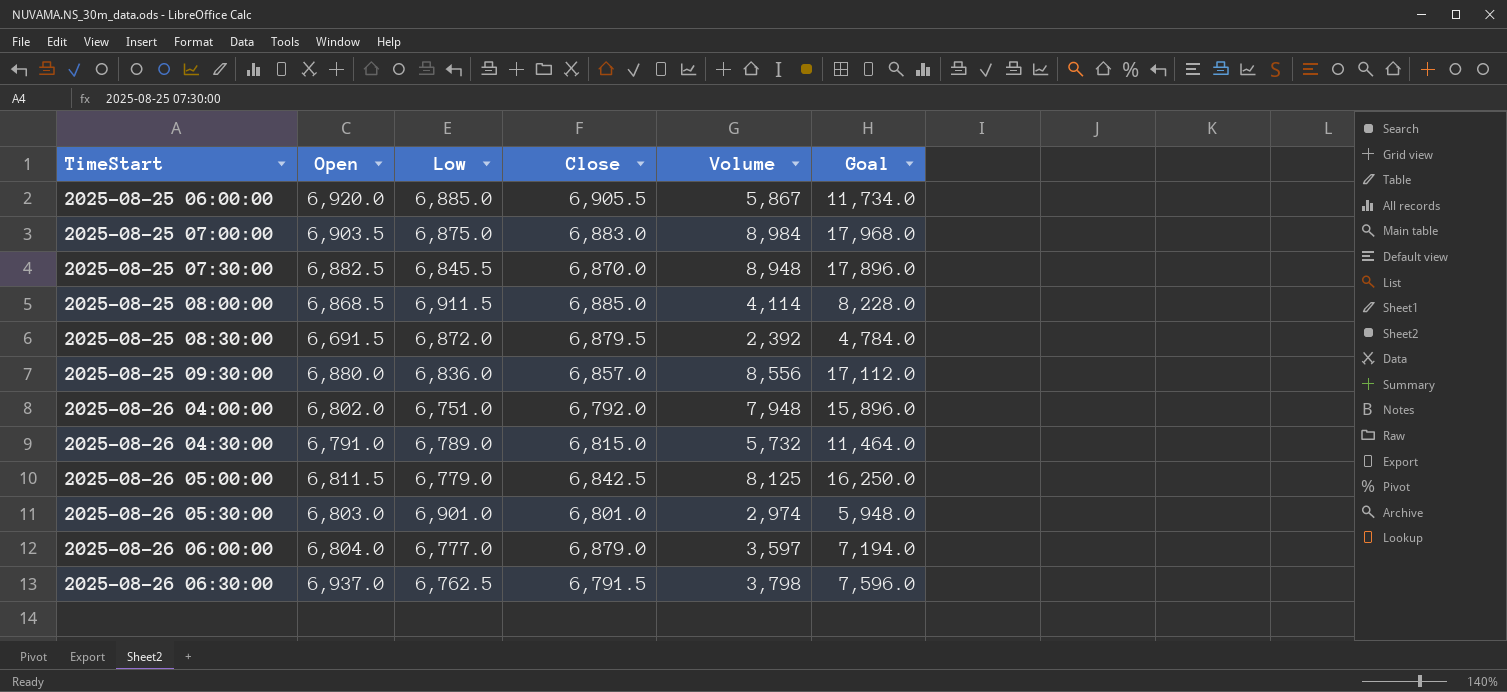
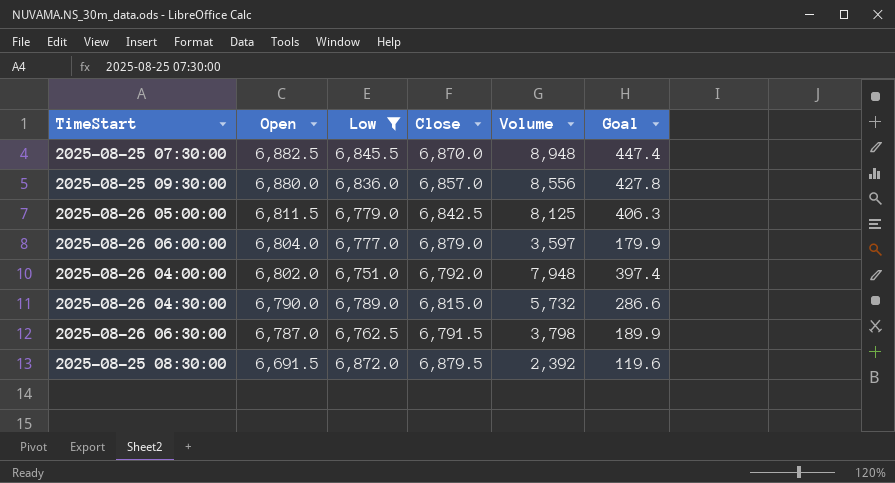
filter: none -> Low <= 6,872.0
row order: TimeStart ascending -> Open descending
column Goal | formula: [Volume] * 2 -> [Volume] * 0.05
2025-08-26 04:30:00 | Open: 6,791.0 -> 6,790.0
2025-08-26 06:30:00 | Open: 6,937.0 -> 6,787.0

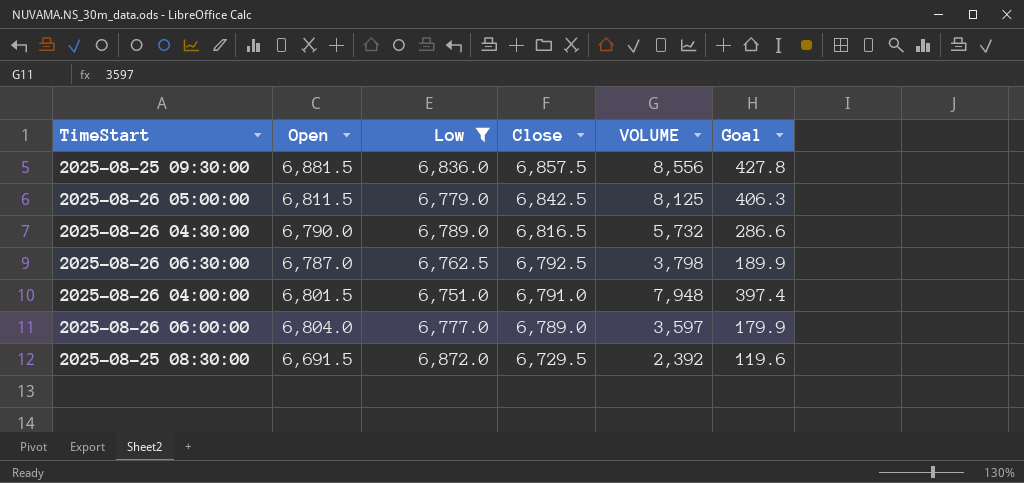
row order: Open descending -> Close descending
column name: Volume -> VOLUME
row 2025-08-25 07:30:00: 6,882.5 | 6,845.5 | 6,870.0 | 8,948 | 447.4 -> none
2025-08-25 09:30:00 | Open: 6,880.0 -> 6,881.5
2025-08-25 09:30:00 | Close: 6,857.0 -> 6,857.5
2025-08-26 04:30:00 | Close: 6,815.0 -> 6,816.5
2025-08-26 06:30:00 | Close: 6,791.5 -> 6,792.5
2025-08-26 04:00:00 | Open: 6,802.0 -> 6,801.5
2025-08-26 04:00:00 | Close: 6,792.0 -> 6,791.0
2025-08-26 06:00:00 | Close: 6,879.0 -> 6,789.0
2025-08-25 08:30:00 | Close: 6,879.5 -> 6,729.5

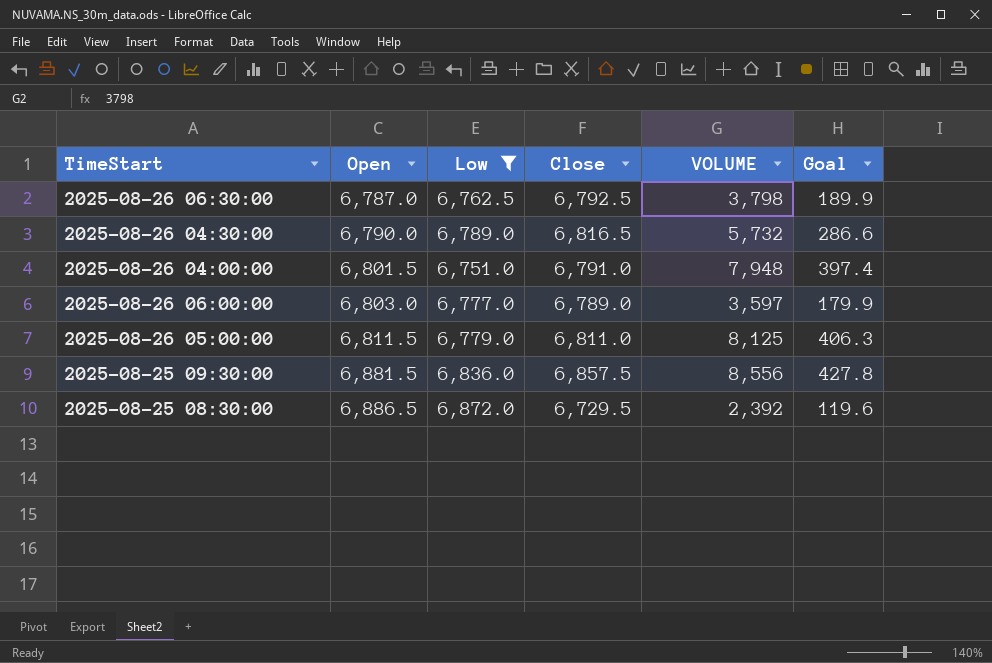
row order: Close descending -> Open ascending
2025-08-26 06:00:00 | Open: 6,804.0 -> 6,803.0
2025-08-26 05:00:00 | Close: 6,842.5 -> 6,811.0
2025-08-25 08:30:00 | Open: 6,691.5 -> 6,886.5

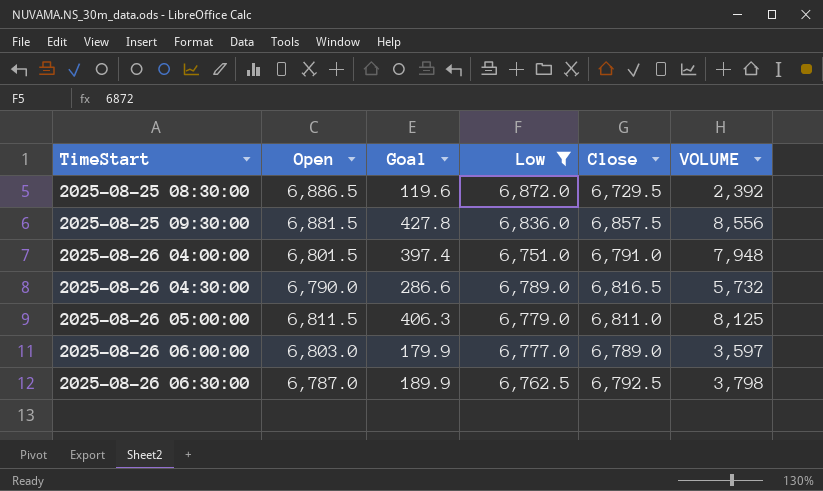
row order: Open ascending -> TimeStart ascending
column Goal | position: 6 -> 3

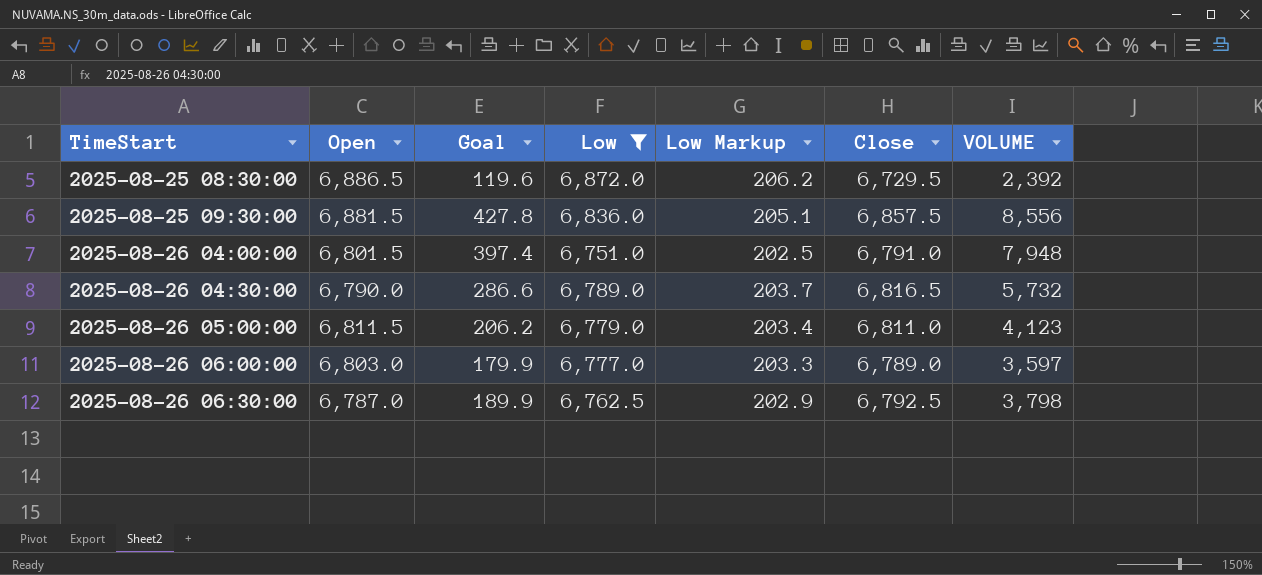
column Low Markup | formula: none -> [Low] * 0.03
2025-08-26 05:00:00 | Goal: 406.3 -> 206.2
2025-08-26 05:00:00 | VOLUME: 8,125 -> 4,123

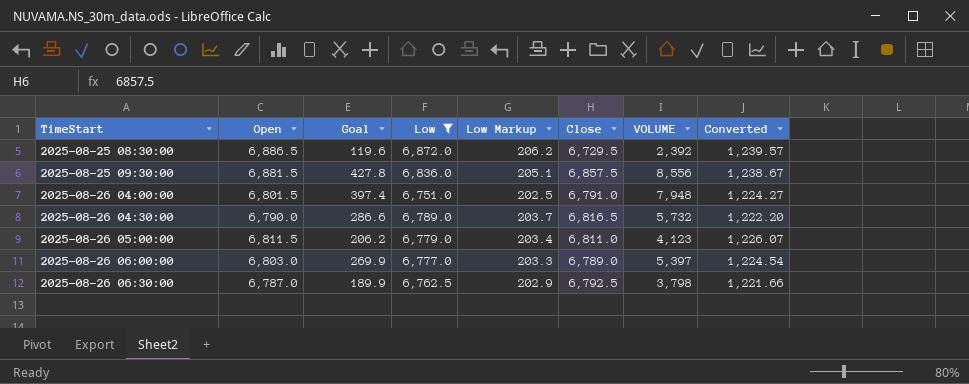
column Converted | formula: none -> [Open] * 0.18
2025-08-26 06:00:00 | Goal: 179.9 -> 269.9
2025-08-26 06:00:00 | VOLUME: 3,597 -> 5,397

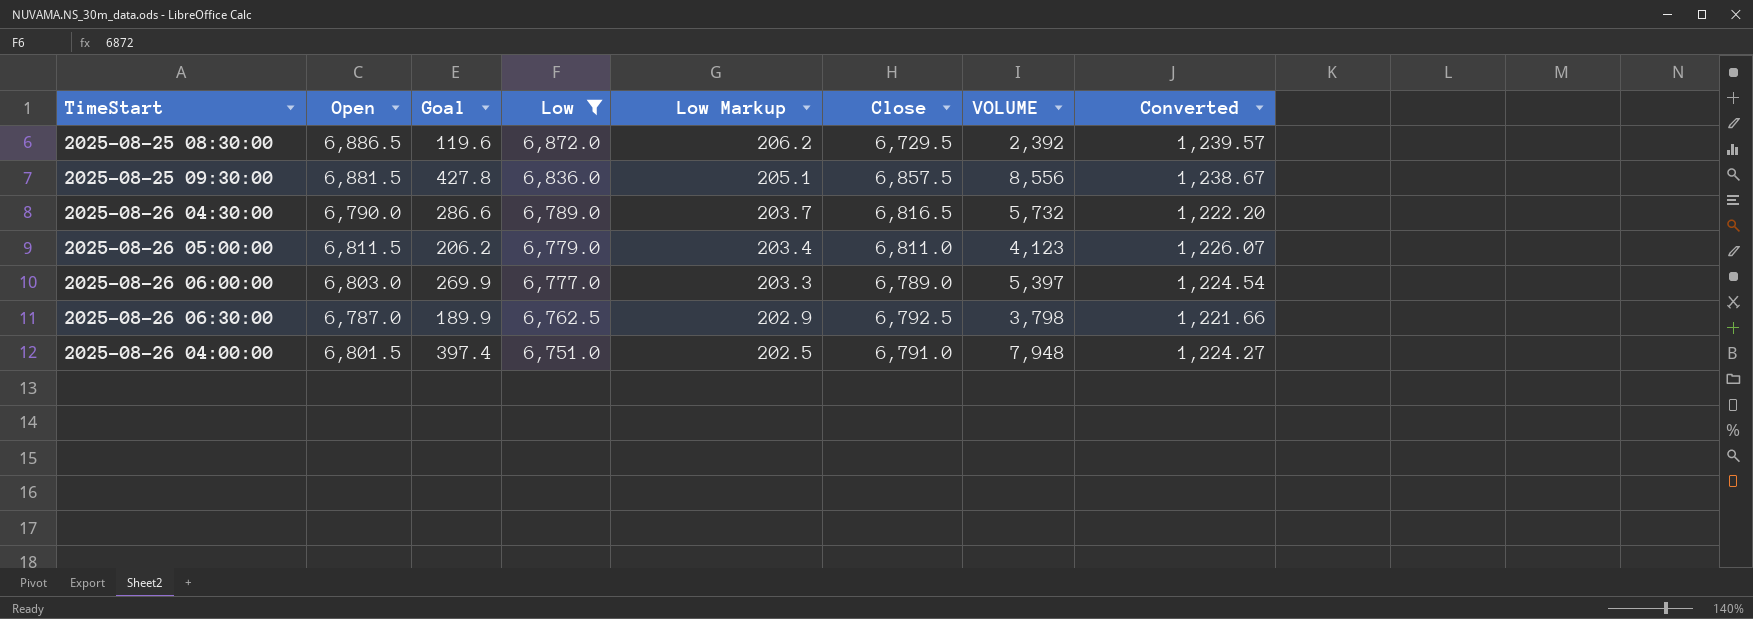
row order: TimeStart ascending -> Low descending

